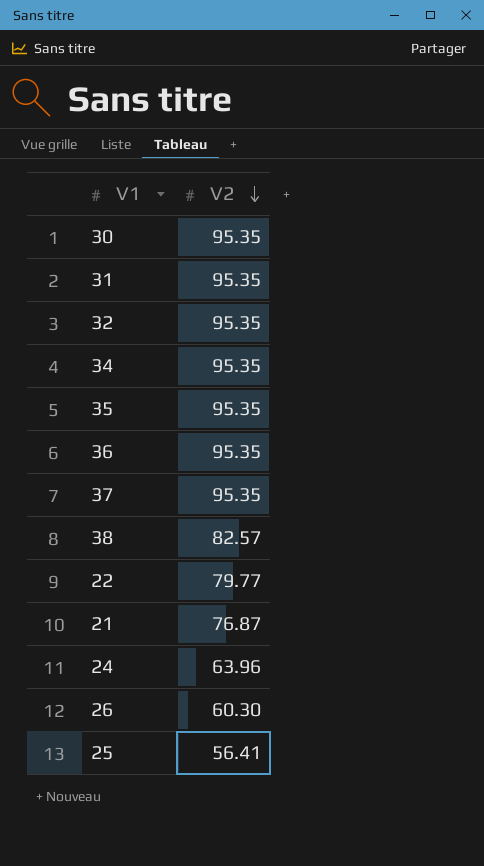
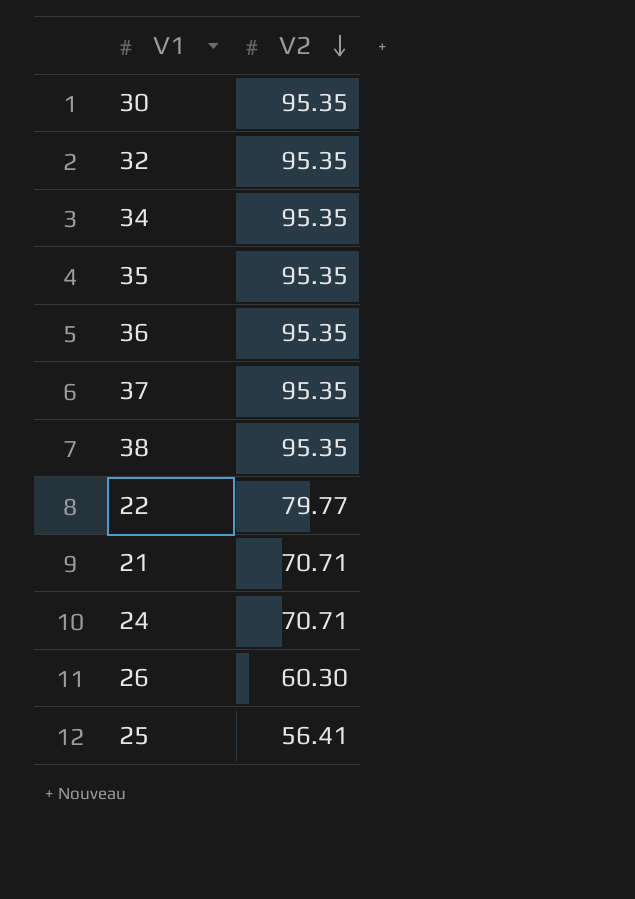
row 31: 95.35 -> none
38 | V2: 82.57 -> 95.35
21 | V2: 76.87 -> 70.71
24 | V2: 63.96 -> 70.71

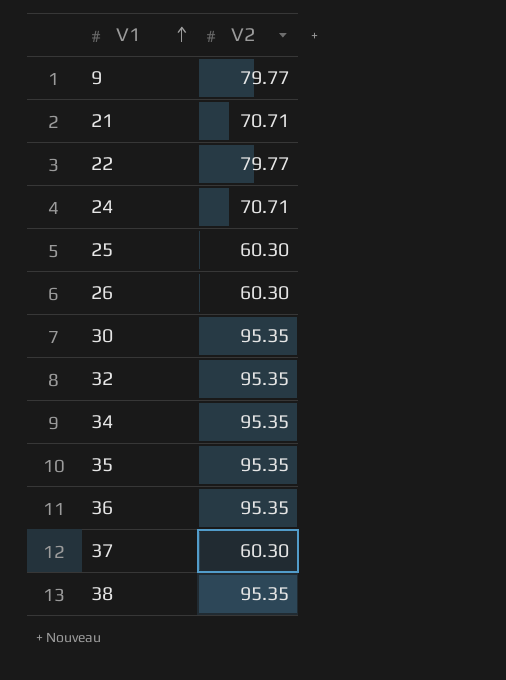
row order: V2 descending -> V1 ascending
row 9: none -> 79.77
25 | V2: 56.41 -> 60.30
37 | V2: 95.35 -> 60.30

